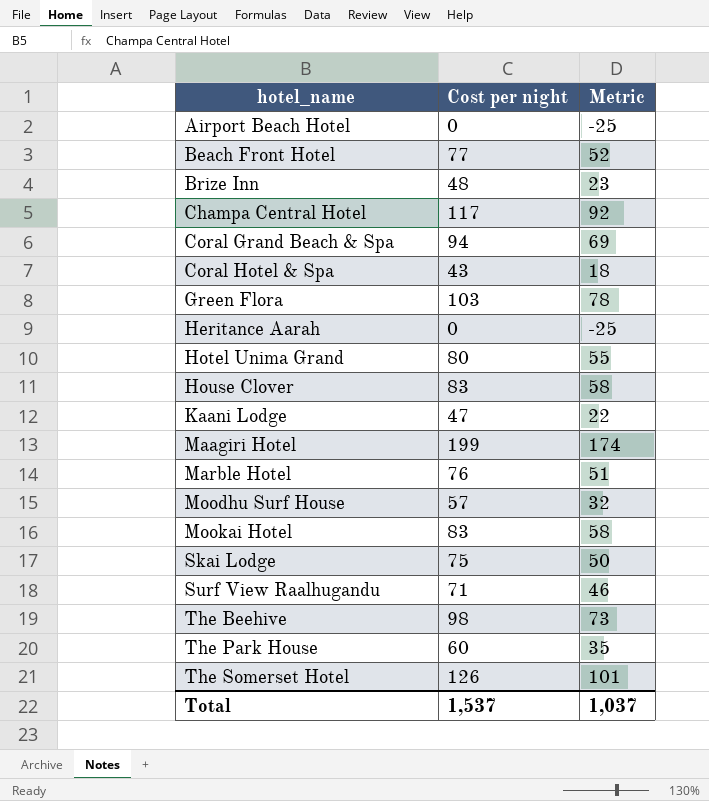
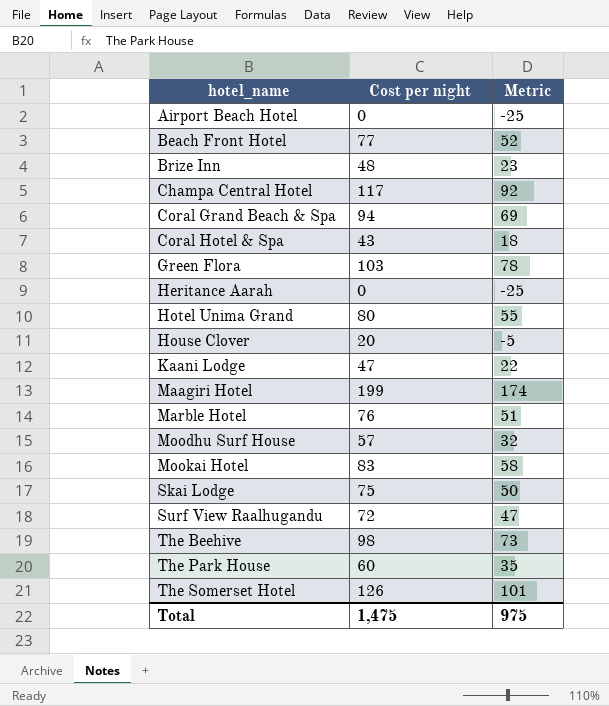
House Clover | Cost per night: 83 -> 20
House Clover | Metric: 58 -> -5
Surf View Raalhugandu | Cost per night: 71 -> 72
Surf View Raalhugandu | Metric: 46 -> 47
Total | Cost per night: 1,537 -> 1,475
Total | Metric: 1,037 -> 975

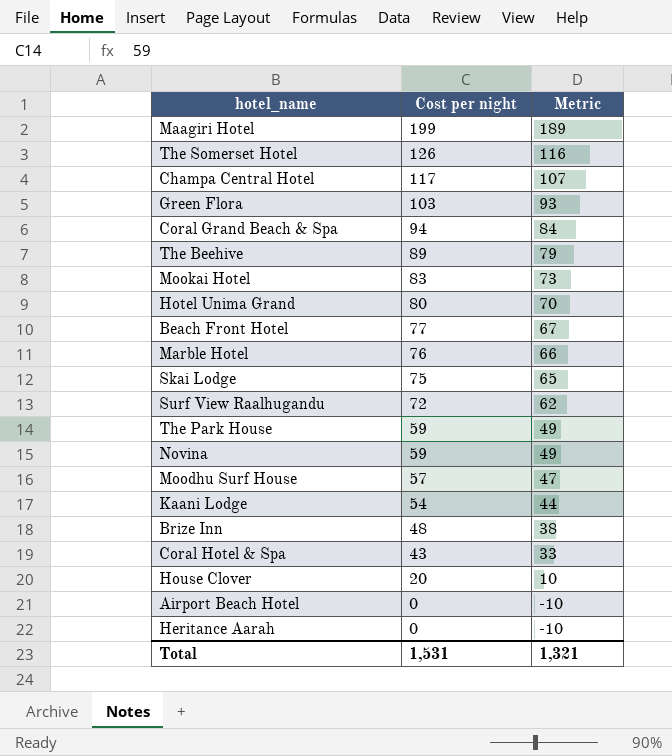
row order: hotel_name ascending -> Cost per night descending
column Metric | formula: [Cost per night] - 25 -> [Cost per night] - 10
The Beehive | Cost per night: 98 -> 89
The Park House | Cost per night: 60 -> 59
row Novina: none -> 59 | 49
Kaani Lodge | Cost per night: 47 -> 54
Total | Cost per night: 1,475 -> 1,531
Total | Metric: 975 -> 1,321

